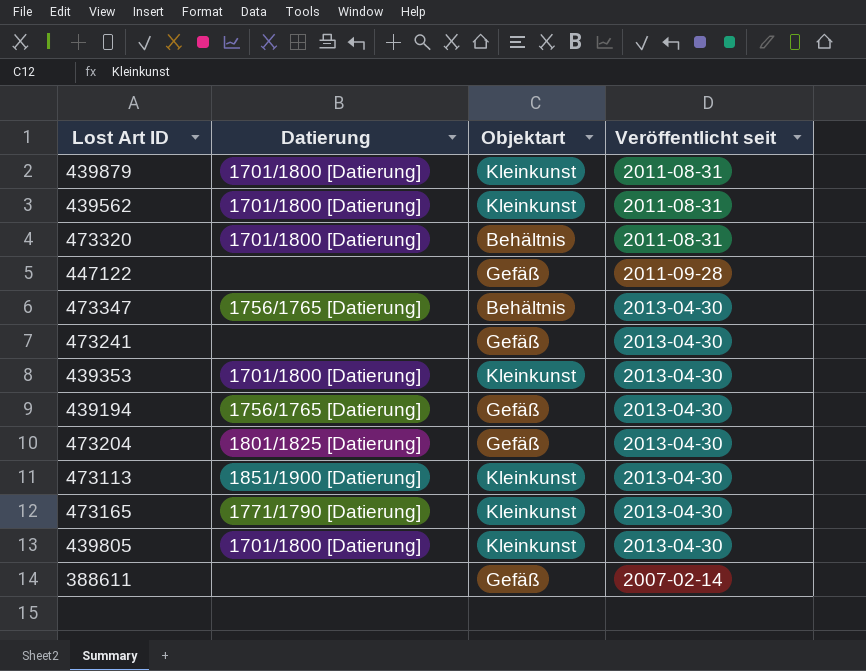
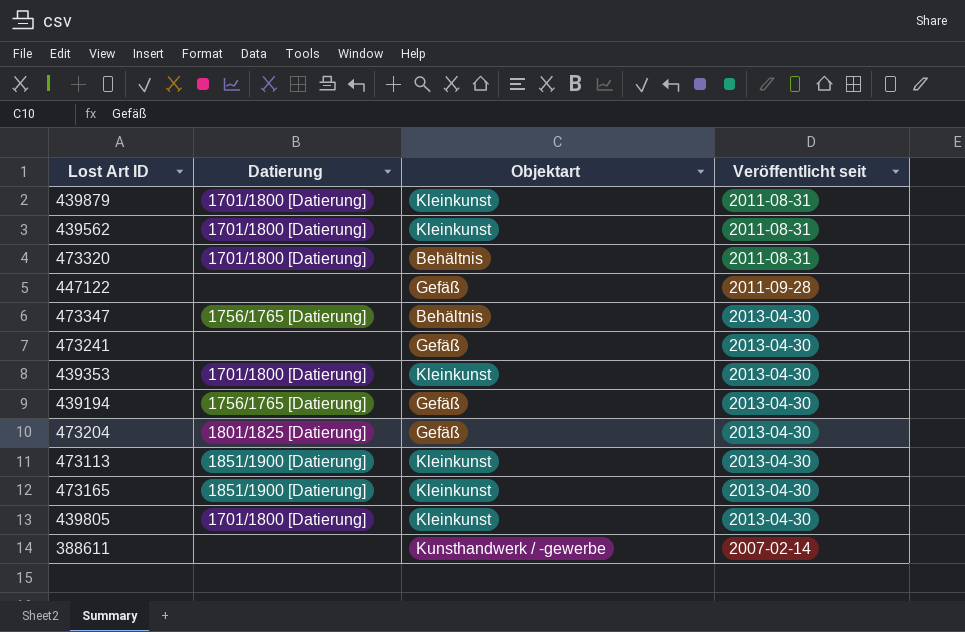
473165 | Datierung: 1771/1790 [Datierung] -> 1851/1900 [Datierung]
388611 | Objektart: Gefäß -> Kunsthandwerk / -gewerbe

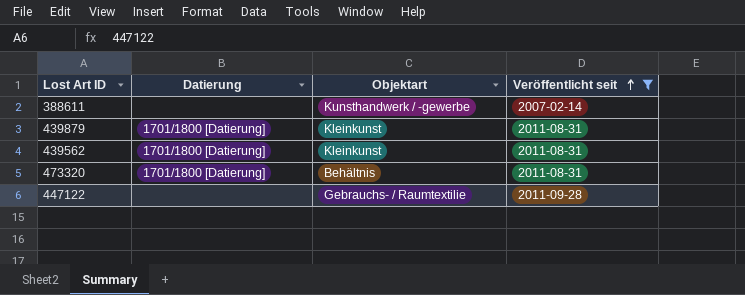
filter: none -> Veröffentlicht seit != 2013-04-30
row order: none -> Veröffentlicht seit ascending
447122 | Objektart: Gefäß -> Gebrauchs- / Raumtextilie

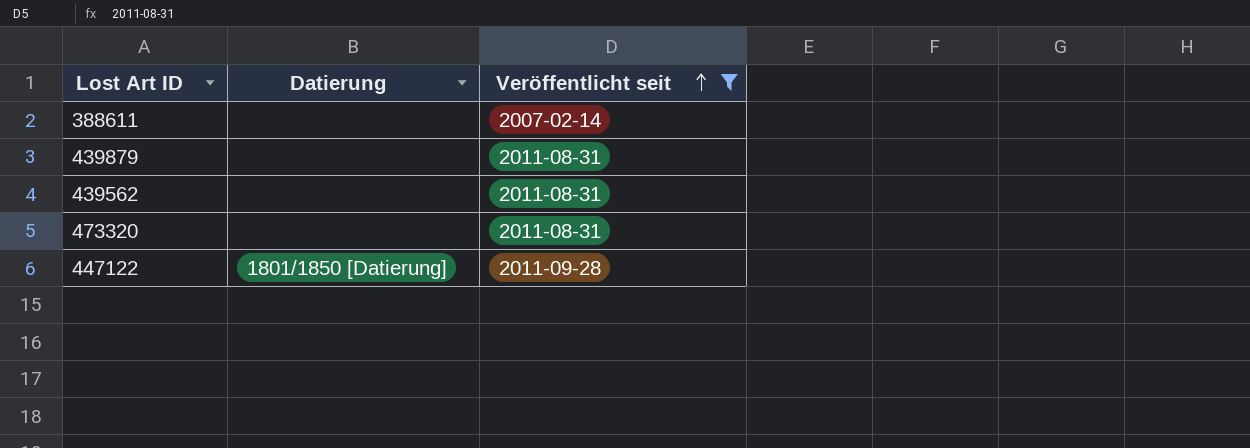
column Objektart | position: 3 -> none
439879 | Datierung: 1701/1800 [Datierung] -> none
439562 | Datierung: 1701/1800 [Datierung] -> none
473320 | Datierung: 1701/1800 [Datierung] -> none
447122 | Datierung: none -> 1801/1850 [Datierung]

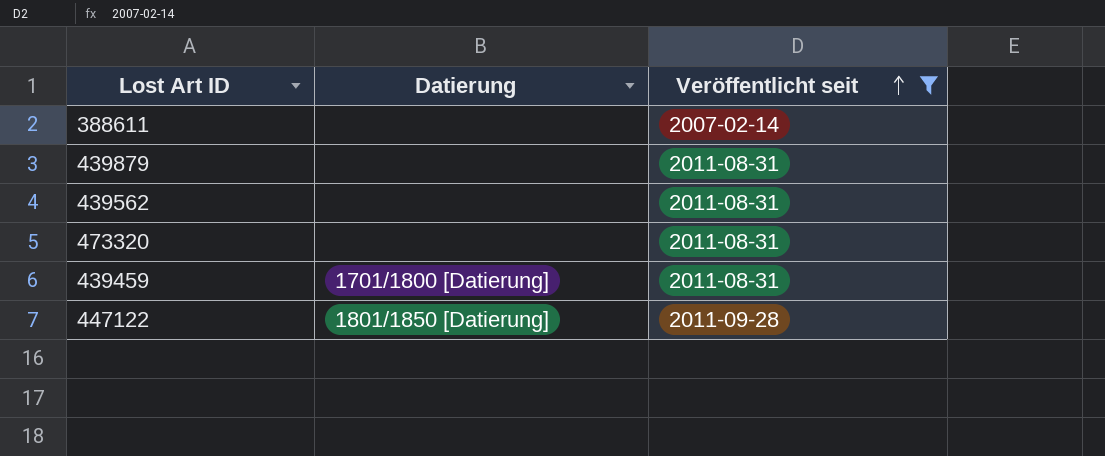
row 439459: none -> 1701/1800 [Datierung] | 2011-08-31

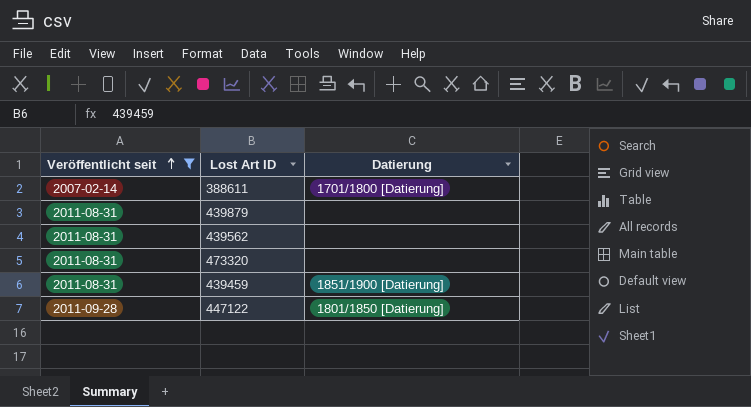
column Veröffentlicht seit | position: 3 -> 1
388611 | Datierung: none -> 1701/1800 [Datierung]
439459 | Datierung: 1701/1800 [Datierung] -> 1851/1900 [Datierung]

